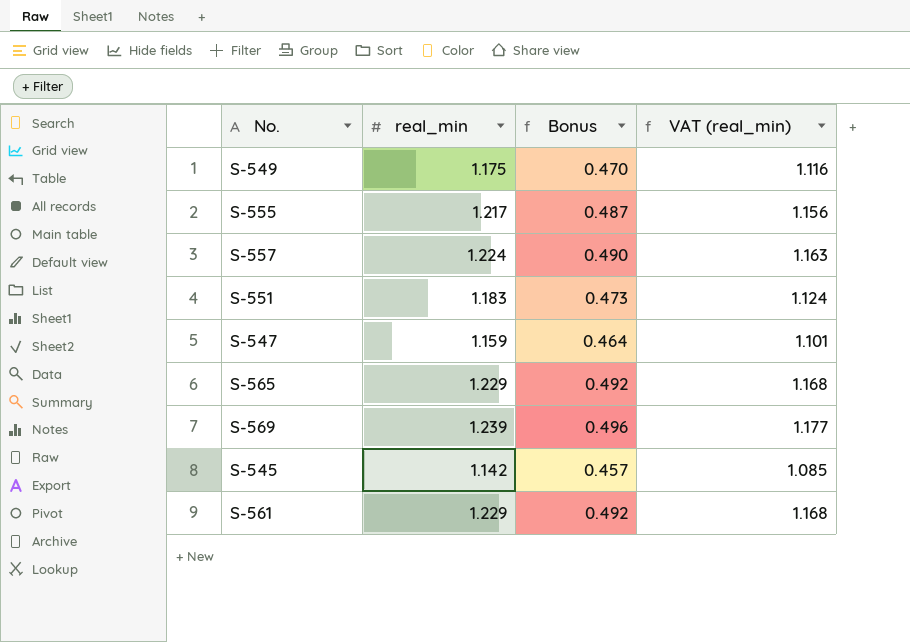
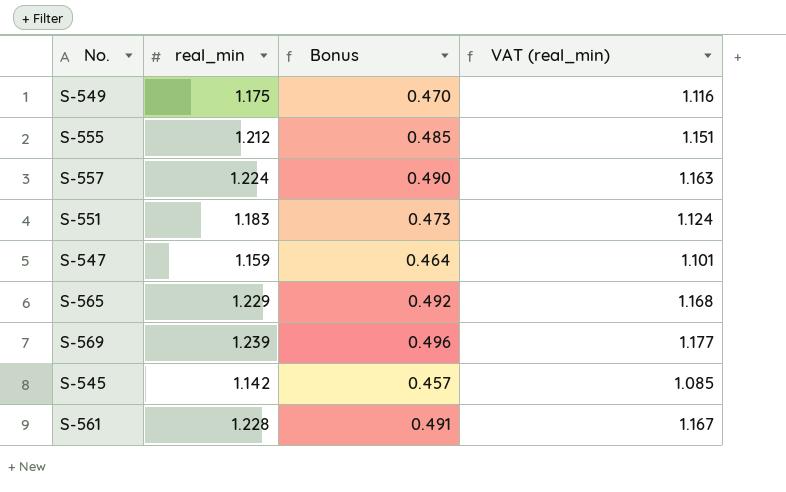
S-555 | real_min: 1.217 -> 1.212
S-555 | Bonus: 0.487 -> 0.485
S-555 | VAT (real_min): 1.156 -> 1.151
S-561 | real_min: 1.229 -> 1.228
S-561 | Bonus: 0.492 -> 0.491
S-561 | VAT (real_min): 1.168 -> 1.167

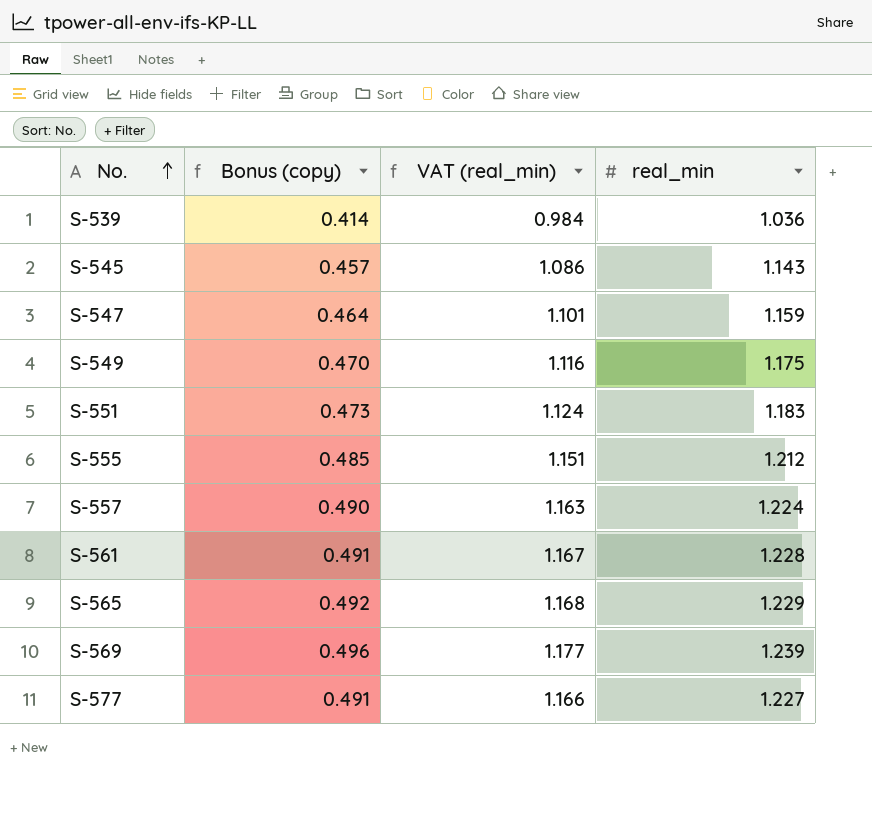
row order: none -> No. ascending
column name: Bonus -> Bonus (copy)
column real_min | position: 2 -> 4
row S-539: none -> 0.414 | 0.984 | 1.036
S-545 | VAT (real_min): 1.085 -> 1.086
S-545 | real_min: 1.142 -> 1.143
row S-577: none -> 0.491 | 1.166 | 1.227

